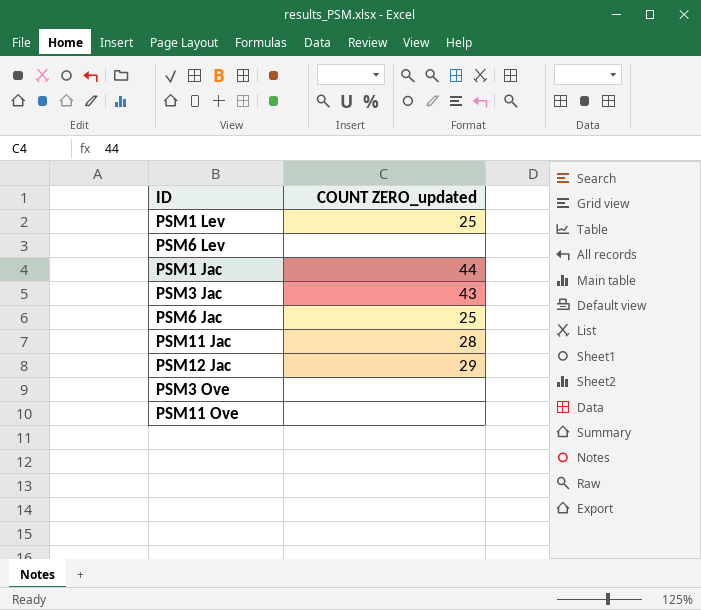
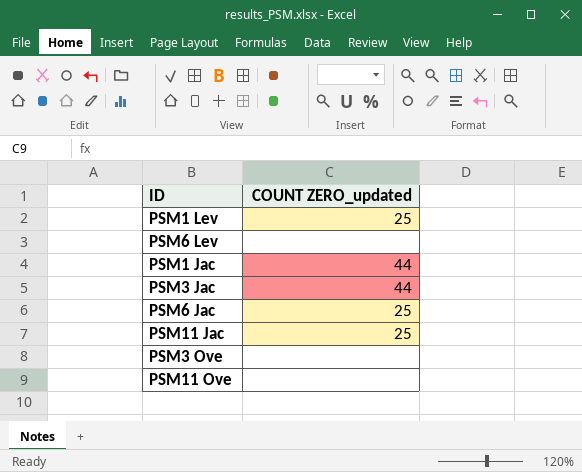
row PSM12 Jac: 29 -> none
PSM3 Jac | COUNT ZERO_updated: 43 -> 44
PSM11 Jac | COUNT ZERO_updated: 28 -> 25

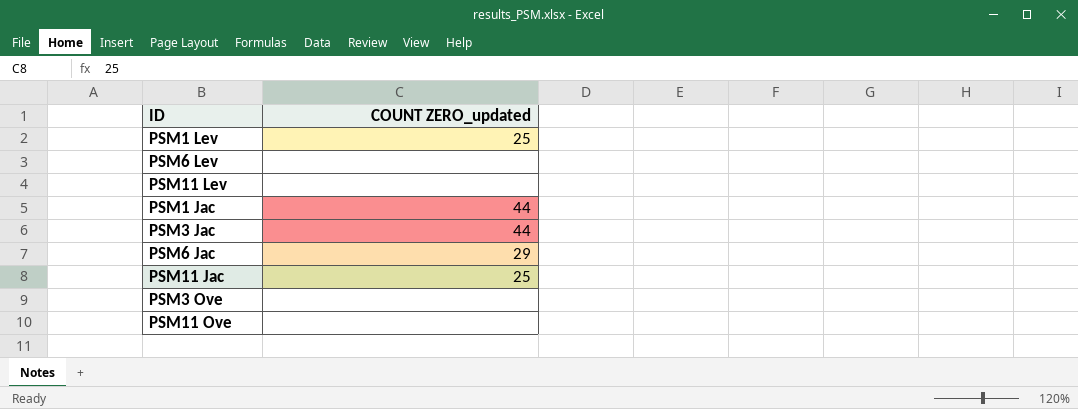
row PSM11 Lev: none -> none
PSM6 Jac | COUNT ZERO_updated: 25 -> 29

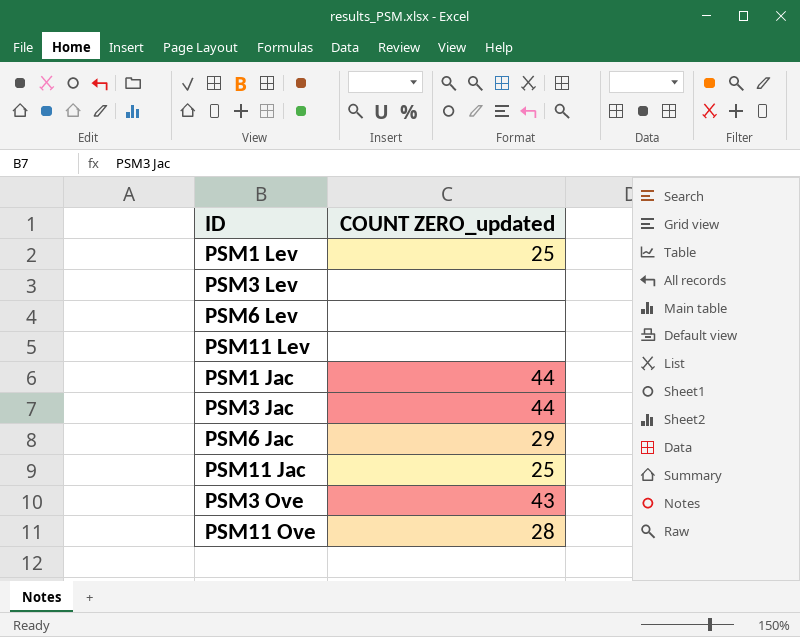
row PSM3 Lev: none -> none
PSM3 Ove | COUNT ZERO_updated: none -> 43
PSM11 Ove | COUNT ZERO_updated: none -> 28

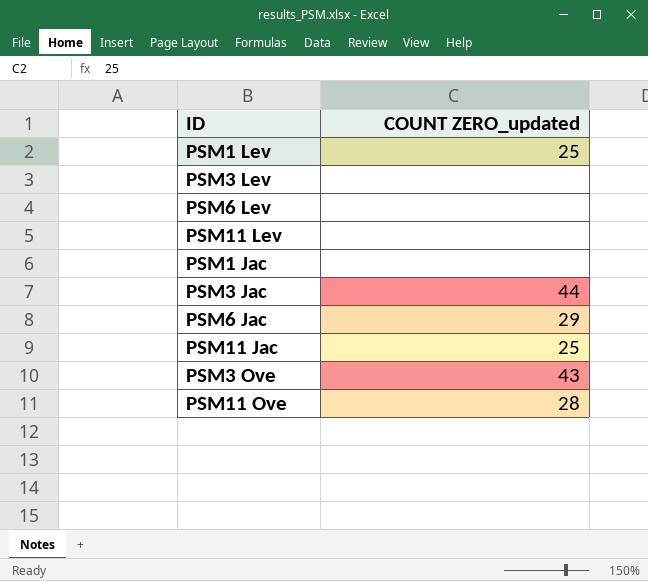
PSM1 Jac | COUNT ZERO_updated: 44 -> none

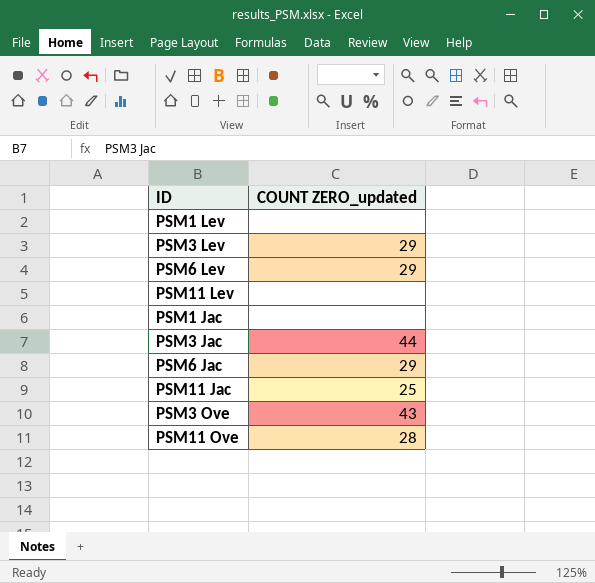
PSM1 Lev | COUNT ZERO_updated: 25 -> none
PSM3 Lev | COUNT ZERO_updated: none -> 29
PSM6 Lev | COUNT ZERO_updated: none -> 29

